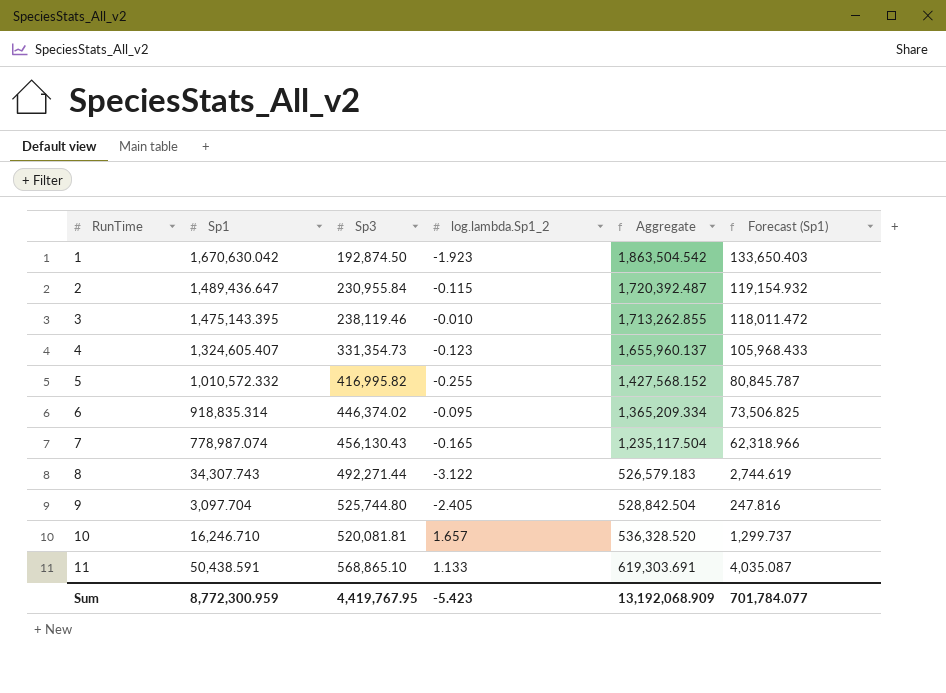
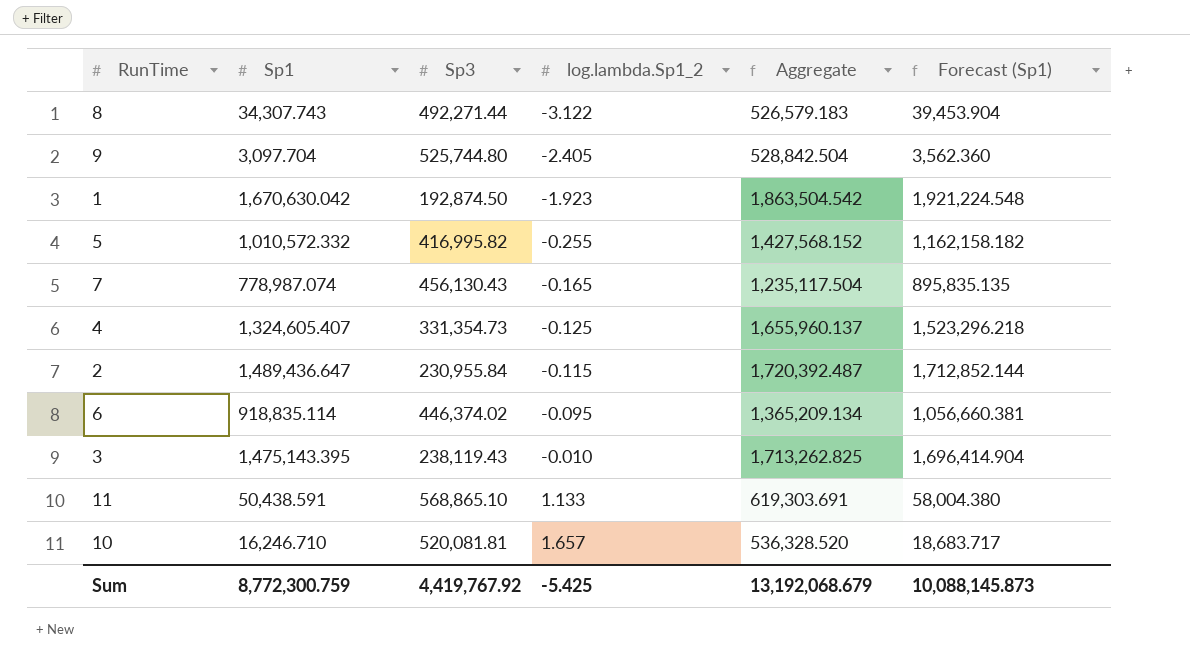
row order: RunTime ascending -> log.lambda.Sp1_2 ascending
column Forecast (Sp1) | formula: [Sp1] * 0.08 -> [Sp1] * 1.15
4 | log.lambda.Sp1_2: -0.123 -> -0.125
6 | Sp1: 918,835.314 -> 918,835.114
6 | Aggregate: 1,365,209.334 -> 1,365,209.134
3 | Sp3: 238,119.46 -> 238,119.43
3 | Aggregate: 1,713,262.855 -> 1,713,262.825
Sum | Sp1: 8,772,300.959 -> 8,772,300.759
Sum | Sp3: 4,419,767.95 -> 4,419,767.92
Sum | log.lambda.Sp1_2: -5.423 -> -5.425
Sum | Aggregate: 13,192,068.909 -> 13,192,068.679
Sum | Forecast (Sp1): 701,784.077 -> 10,088,145.873

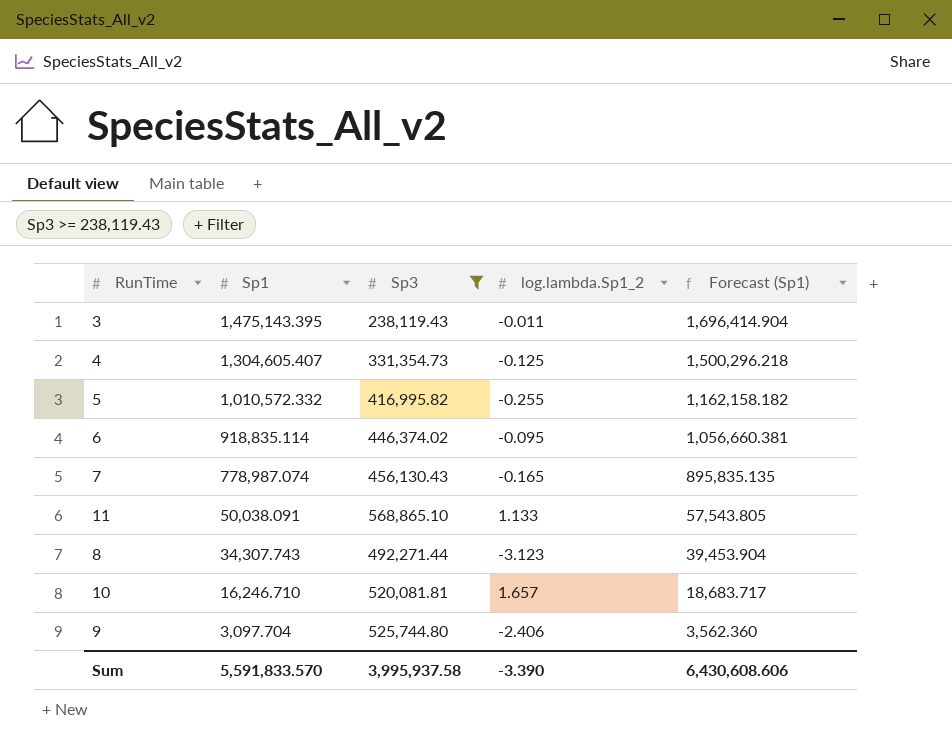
filter: none -> Sp3 >= 238,119.43
row order: log.lambda.Sp1_2 ascending -> Sp1 descending
column Aggregate | formula: [Sp1] + [Sp3] -> none
3 | log.lambda.Sp1_2: -0.010 -> -0.011
4 | Sp1: 1,324,605.407 -> 1,304,605.407
4 | Forecast (Sp1): 1,523,296.218 -> 1,500,296.218
11 | Sp1: 50,438.591 -> 50,038.091
11 | Forecast (Sp1): 58,004.380 -> 57,543.805
8 | log.lambda.Sp1_2: -3.122 -> -3.123
9 | log.lambda.Sp1_2: -2.405 -> -2.406
Sum | Sp1: 8,772,300.759 -> 5,591,833.570
Sum | Sp3: 4,419,767.92 -> 3,995,937.58
Sum | log.lambda.Sp1_2: -5.425 -> -3.390
Sum | Forecast (Sp1): 10,088,145.873 -> 6,430,608.606

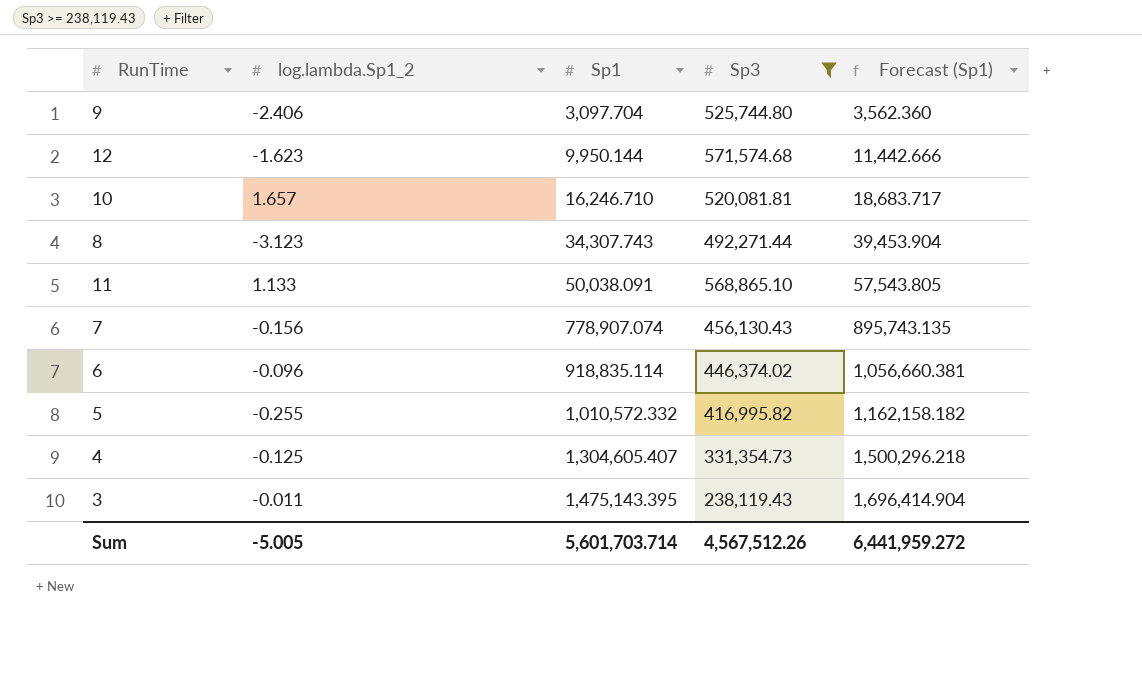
row order: Sp1 descending -> Sp1 ascending
column log.lambda.Sp1_2 | position: 4 -> 2
row 12: none -> -1.623 | 9,950.144 | 571,574.68 | 11,442.666
7 | log.lambda.Sp1_2: -0.165 -> -0.156
7 | Sp1: 778,987.074 -> 778,907.074
7 | Forecast (Sp1): 895,835.135 -> 895,743.135
6 | log.lambda.Sp1_2: -0.095 -> -0.096
Sum | log.lambda.Sp1_2: -3.390 -> -5.005
Sum | Sp1: 5,591,833.570 -> 5,601,703.714
Sum | Sp3: 3,995,937.58 -> 4,567,512.26
Sum | Forecast (Sp1): 6,430,608.606 -> 6,441,959.272

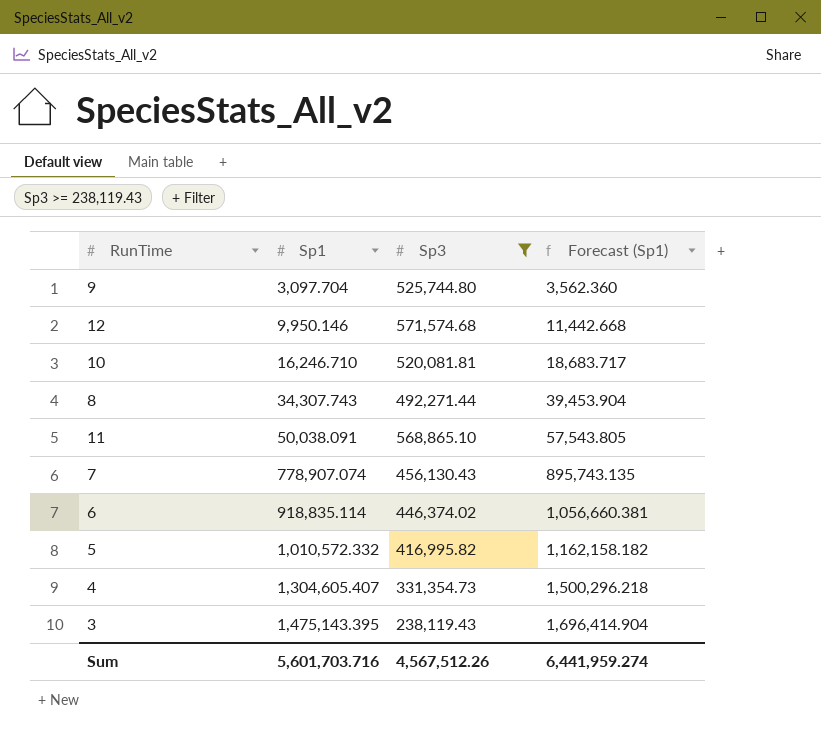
column log.lambda.Sp1_2 | position: 2 -> none
12 | Sp1: 9,950.144 -> 9,950.146
12 | Forecast (Sp1): 11,442.666 -> 11,442.668
Sum | Sp1: 5,601,703.714 -> 5,601,703.716
Sum | Forecast (Sp1): 6,441,959.272 -> 6,441,959.274

